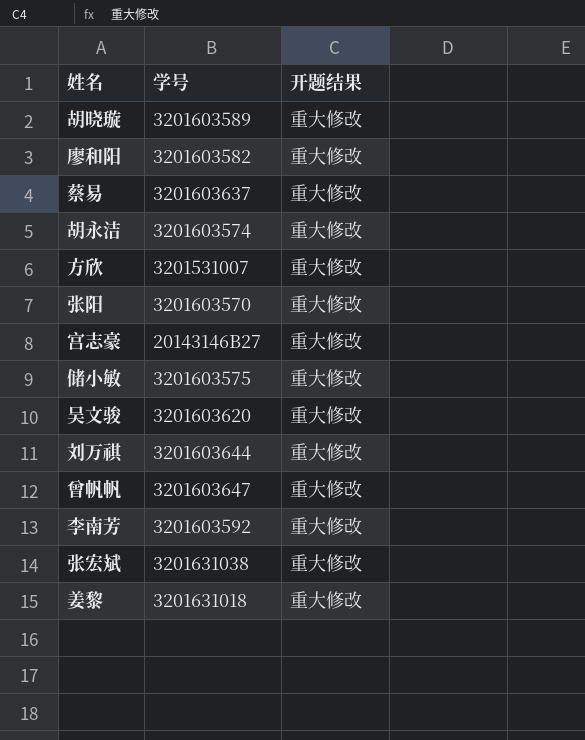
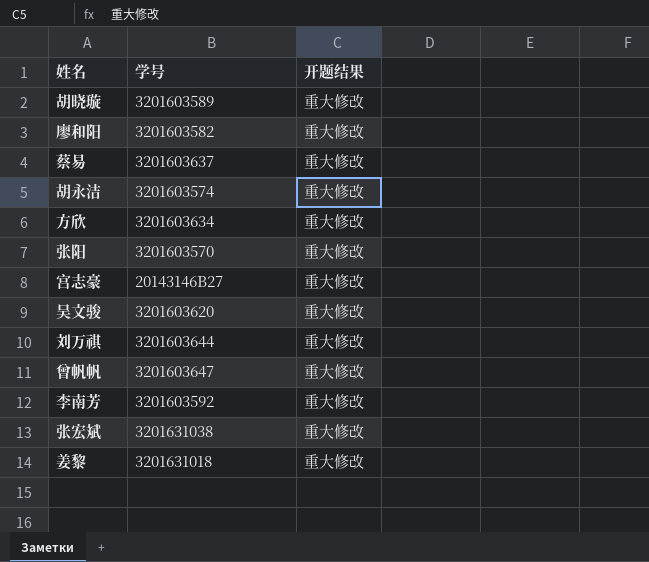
row 储小敏: 3201603575 | 重大修改 -> none
方欣 | 学号: 3201531007 -> 3201603634

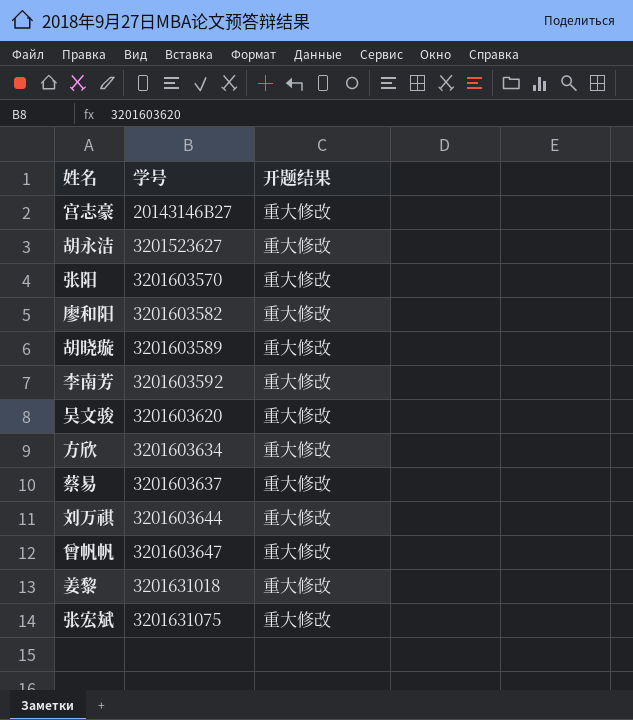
row order: none -> 学号 ascending
胡永洁 | 学号: 3201603574 -> 3201523627
张宏斌 | 学号: 3201631038 -> 3201631075

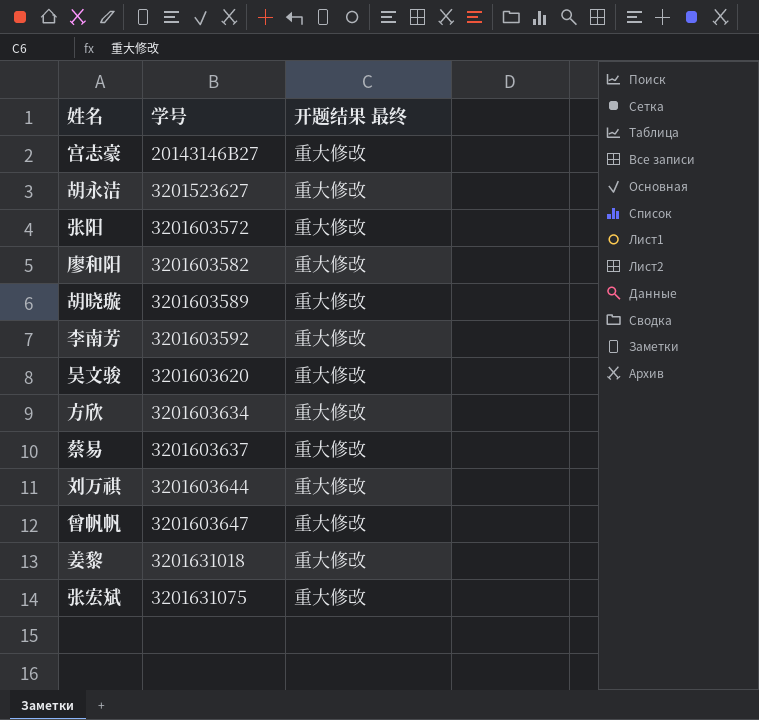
column name: 开题结果 -> 开题结果 最终
张阳 | 学号: 3201603570 -> 3201603572

